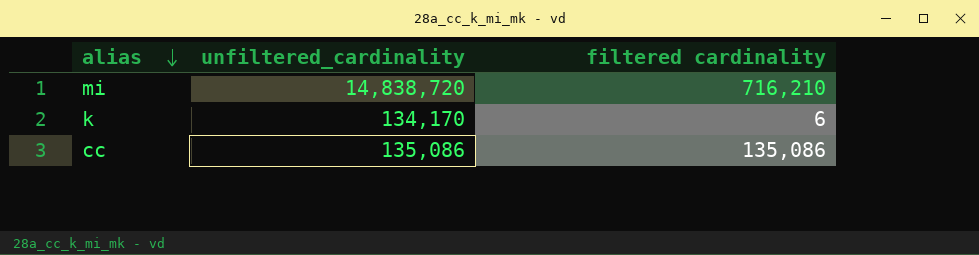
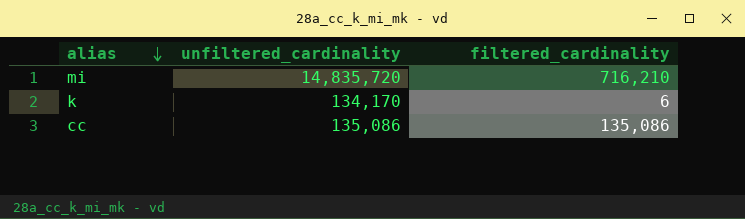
column name: filtered cardinality -> filtered_cardinality
mi | unfiltered_cardinality: 14,838,720 -> 14,835,720

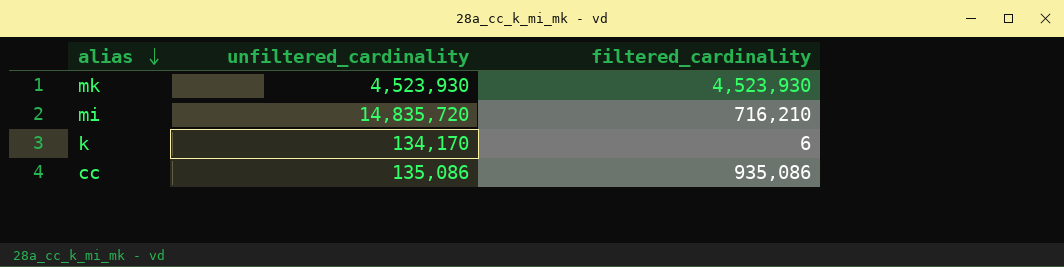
row mk: none -> 4,523,930 | 4,523,930
cc | filtered_cardinality: 135,086 -> 935,086

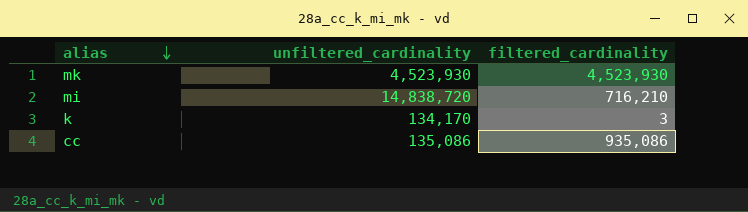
mi | unfiltered_cardinality: 14,835,720 -> 14,838,720
k | filtered_cardinality: 6 -> 3

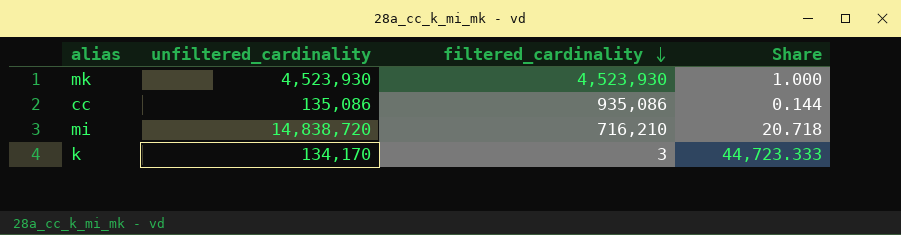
row order: alias descending -> filtered_cardinality descending
column Share | formula: none -> [unfiltered_cardinality] / [filtered_cardinality]

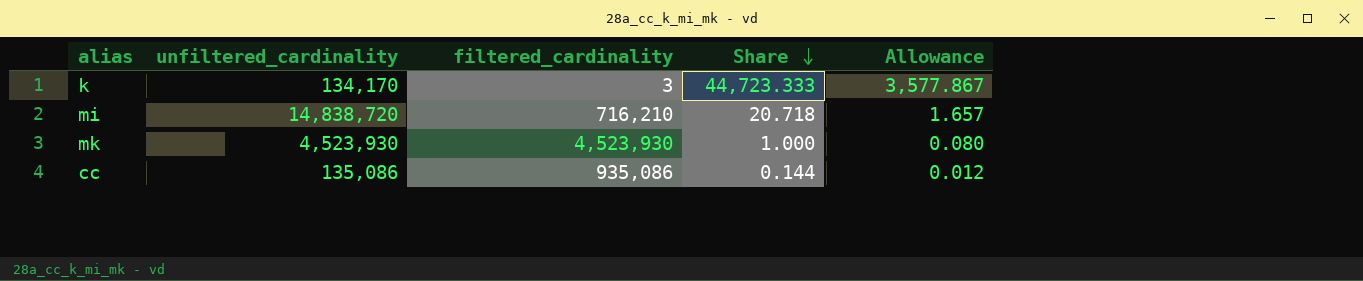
row order: filtered_cardinality descending -> Share descending
column Allowance | formula: none -> [Share] * 0.08

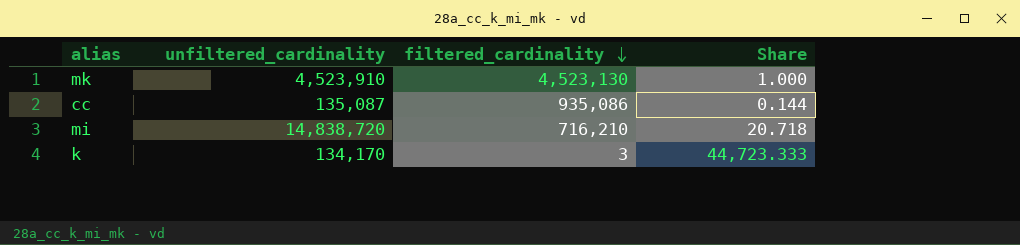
row order: Share descending -> filtered_cardinality descending
column Allowance | formula: [Share] * 0.08 -> none
mk | unfiltered_cardinality: 4,523,930 -> 4,523,910
mk | filtered_cardinality: 4,523,930 -> 4,523,130
cc | unfiltered_cardinality: 135,086 -> 135,087

